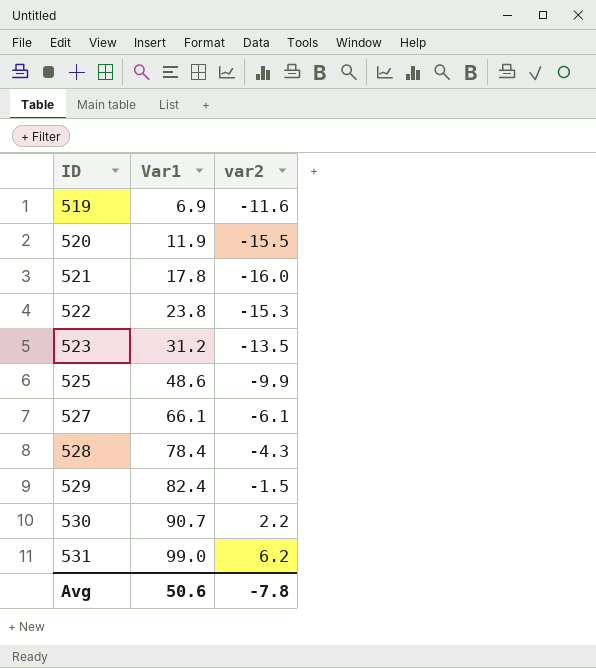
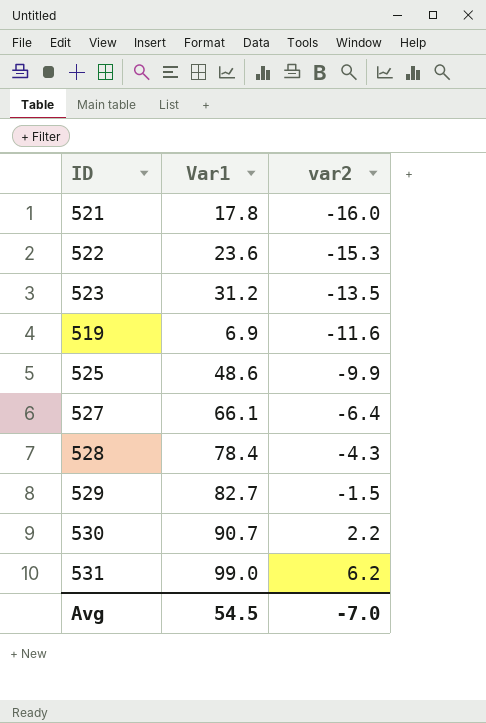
row order: ID ascending -> var2 ascending
row 520: 11.9 | -15.5 -> none
522 | Var1: 23.8 -> 23.6
527 | var2: -6.1 -> -6.4
529 | Var1: 82.4 -> 82.7
Avg | Var1: 50.6 -> 54.5
Avg | var2: -7.8 -> -7.0

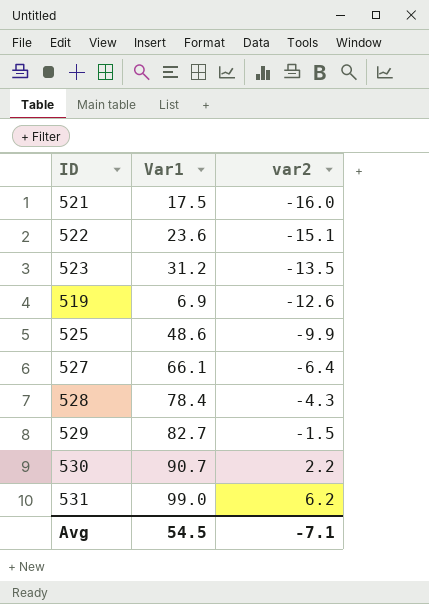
521 | Var1: 17.8 -> 17.5
522 | var2: -15.3 -> -15.1
519 | var2: -11.6 -> -12.6
Avg | var2: -7.0 -> -7.1

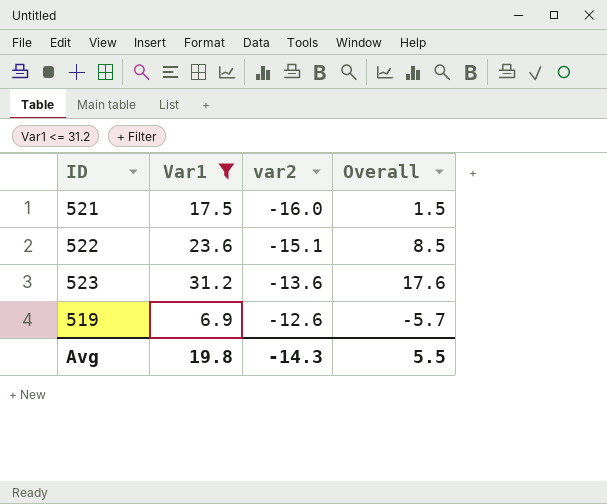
filter: none -> Var1 <= 31.2
column Overall | formula: none -> [Var1] + [var2]
523 | var2: -13.5 -> -13.6
Avg | Var1: 54.5 -> 19.8
Avg | var2: -7.1 -> -14.3

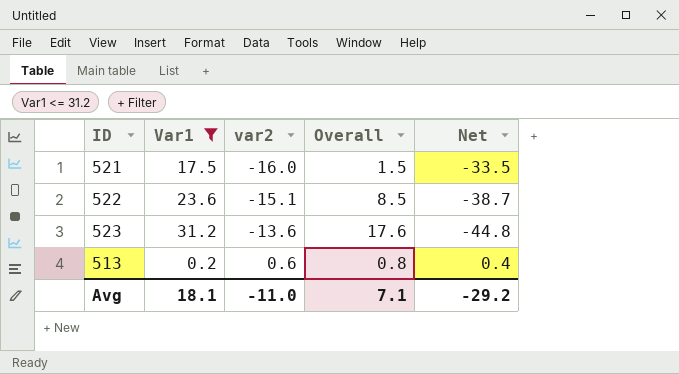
column Net | formula: none -> [var2] - [Var1]
row 519: 6.9 | -12.6 | -5.7 -> none
row 513: none -> 0.2 | 0.6 | 0.8 | 0.4
Avg | Var1: 19.8 -> 18.1
Avg | var2: -14.3 -> -11.0
Avg | Overall: 5.5 -> 7.1

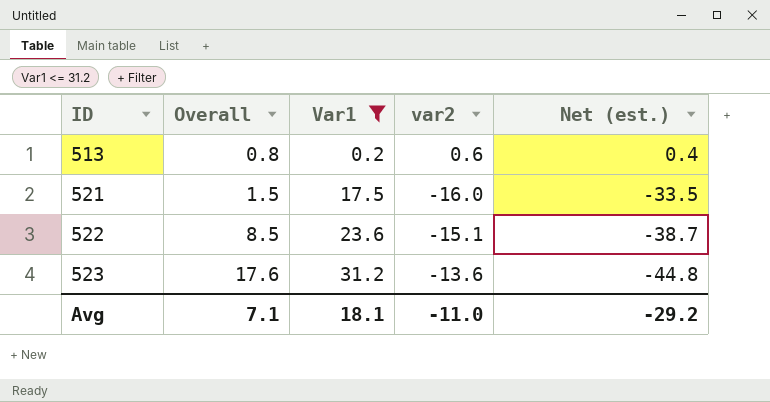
row order: var2 ascending -> ID ascending
column Overall | position: 4 -> 2
column name: Net -> Net (est.)

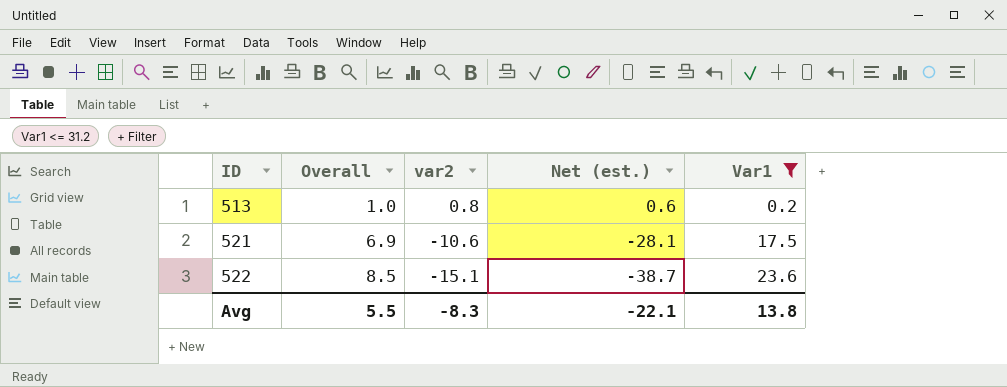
column Var1 | position: 3 -> 5
row 523: 17.6 | 31.2 | -13.6 | -44.8 -> none
513 | Overall: 0.8 -> 1.0
513 | var2: 0.6 -> 0.8
513 | Net (est.): 0.4 -> 0.6
521 | Overall: 1.5 -> 6.9
521 | var2: -16.0 -> -10.6
521 | Net (est.): -33.5 -> -28.1
Avg | Overall: 7.1 -> 5.5
Avg | var2: -11.0 -> -8.3
Avg | Net (est.): -29.2 -> -22.1
Avg | Var1: 18.1 -> 13.8

